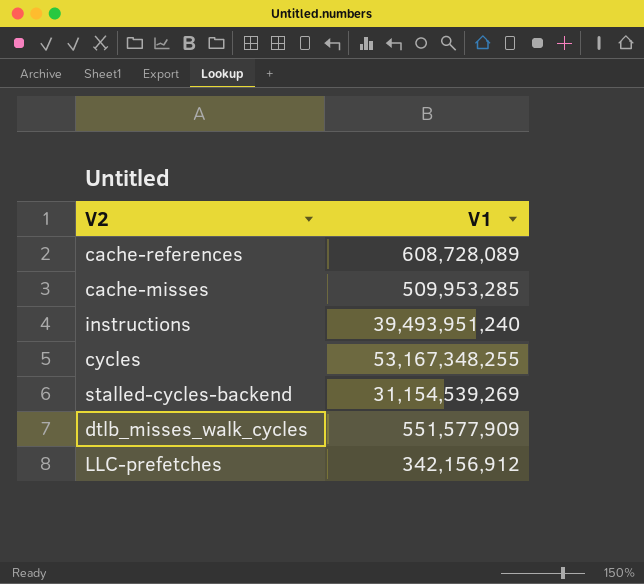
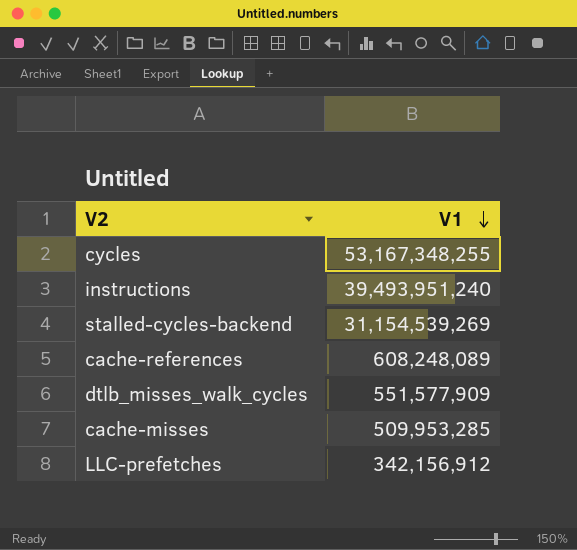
row order: none -> V1 descending
cache-references | V1: 608,728,089 -> 608,248,089

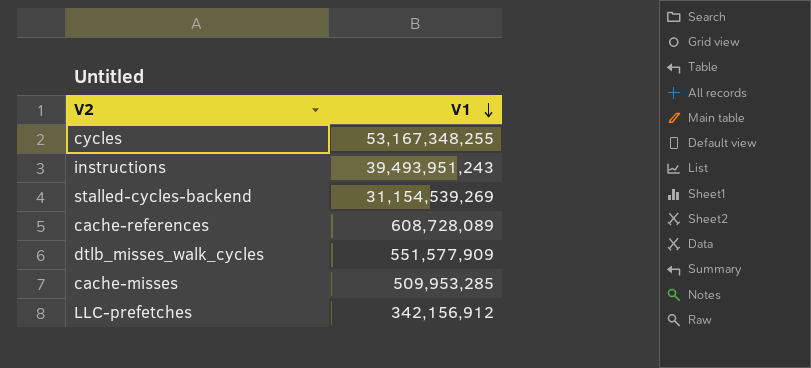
instructions | V1: 39,493,951,240 -> 39,493,951,243
cache-references | V1: 608,248,089 -> 608,728,089

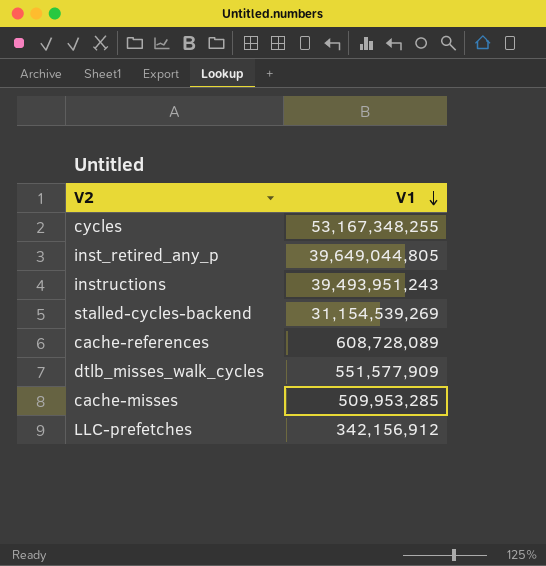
row inst_retired_any_p: none -> 39,649,044,805

